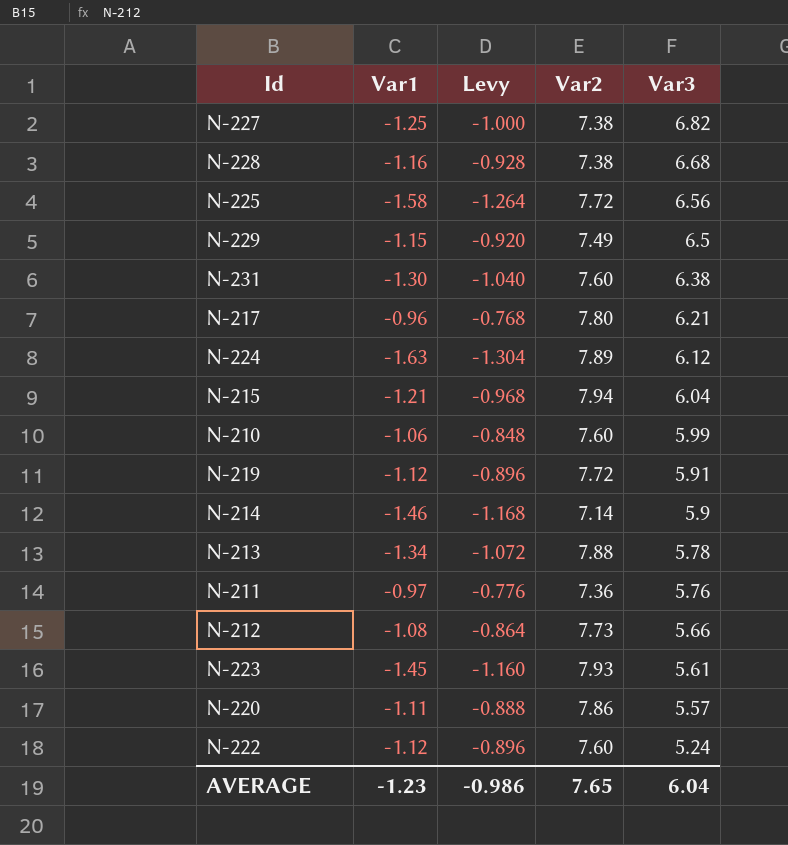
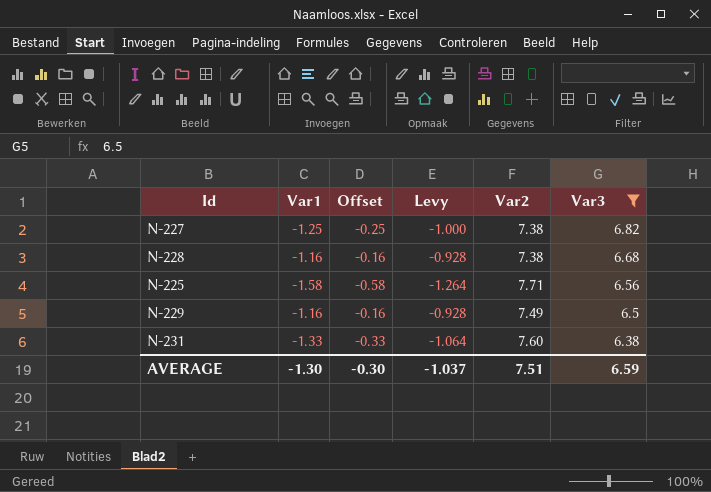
filter: none -> Var3 >= 6.38
column Offset | formula: none -> [Var1] + 1
N-225 | Var2: 7.72 -> 7.71
N-229 | Var1: -1.15 -> -1.16
N-229 | Levy: -0.920 -> -0.928
N-231 | Var1: -1.30 -> -1.33
N-231 | Levy: -1.040 -> -1.064
AVERAGE | Var1: -1.23 -> -1.30
AVERAGE | Levy: -0.986 -> -1.037
AVERAGE | Var2: 7.65 -> 7.51
AVERAGE | Var3: 6.04 -> 6.59

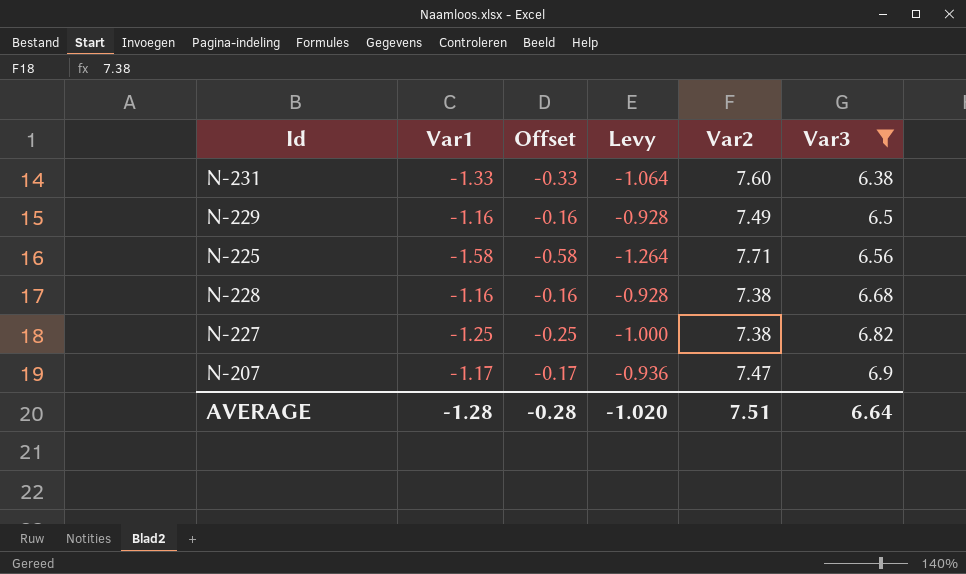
row order: Var3 descending -> Var3 ascending
row N-207: none -> -1.17 | -0.17 | -0.936 | 7.47 | 6.9
AVERAGE | Var1: -1.30 -> -1.28
AVERAGE | Offset: -0.30 -> -0.28
AVERAGE | Levy: -1.037 -> -1.020
AVERAGE | Var3: 6.59 -> 6.64

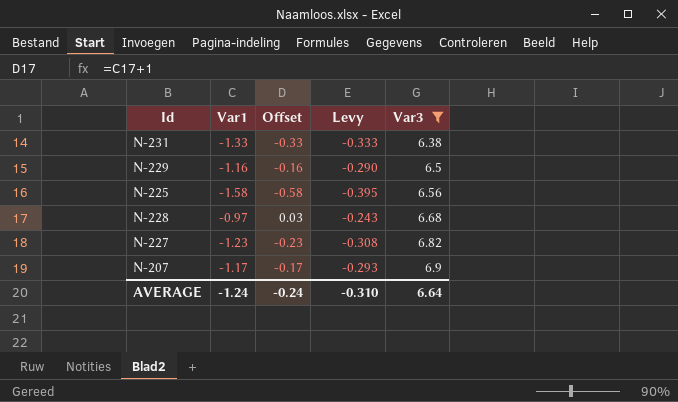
column Var2 | position: 5 -> none
column Levy | formula: [Var1] * 0.8 -> [Var1] * 0.25
N-228 | Var1: -1.16 -> -0.97
N-228 | Offset: -0.16 -> 0.03
N-227 | Var1: -1.25 -> -1.23
N-227 | Offset: -0.25 -> -0.23
AVERAGE | Var1: -1.28 -> -1.24
AVERAGE | Offset: -0.28 -> -0.24
AVERAGE | Levy: -1.020 -> -0.310

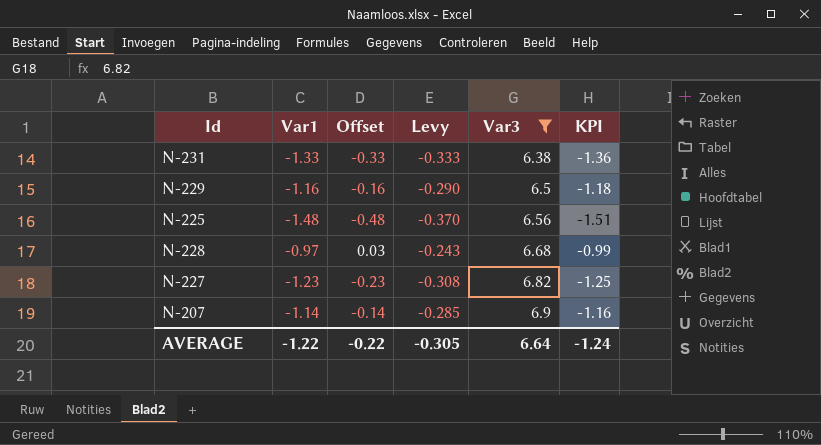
column KPI | formula: none -> [Var1] * 1.02
N-225 | Var1: -1.58 -> -1.48
N-225 | Offset: -0.58 -> -0.48
N-225 | Levy: -0.395 -> -0.370
N-207 | Var1: -1.17 -> -1.14
N-207 | Offset: -0.17 -> -0.14
N-207 | Levy: -0.293 -> -0.285
AVERAGE | Var1: -1.24 -> -1.22
AVERAGE | Offset: -0.24 -> -0.22
AVERAGE | Levy: -0.310 -> -0.305

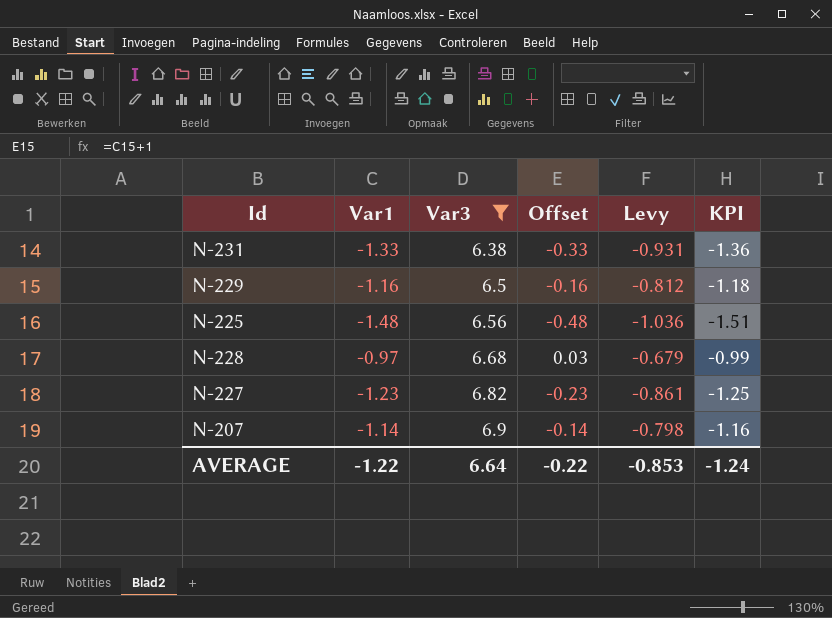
column Var3 | position: 5 -> 3
column Levy | formula: [Var1] * 0.25 -> [Var1] * 0.7
AVERAGE | Levy: -0.305 -> -0.853

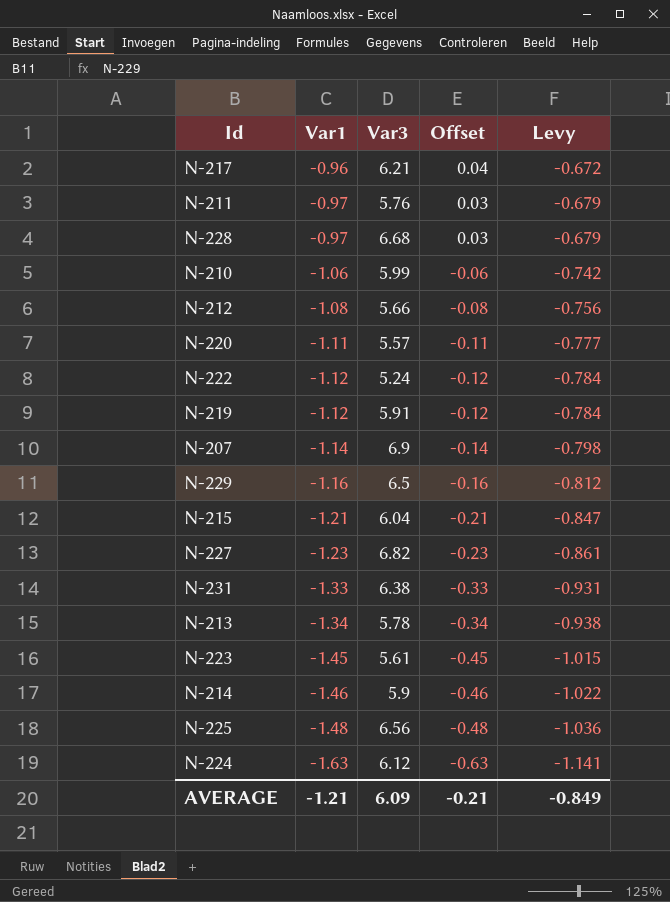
filter: Var3 >= 6.38 -> none
row order: Var3 ascending -> Var1 descending
column KPI | formula: [Var1] * 1.02 -> none
AVERAGE | Var1: -1.22 -> -1.21
AVERAGE | Var3: 6.64 -> 6.09
AVERAGE | Offset: -0.22 -> -0.21
AVERAGE | Levy: -0.853 -> -0.849

